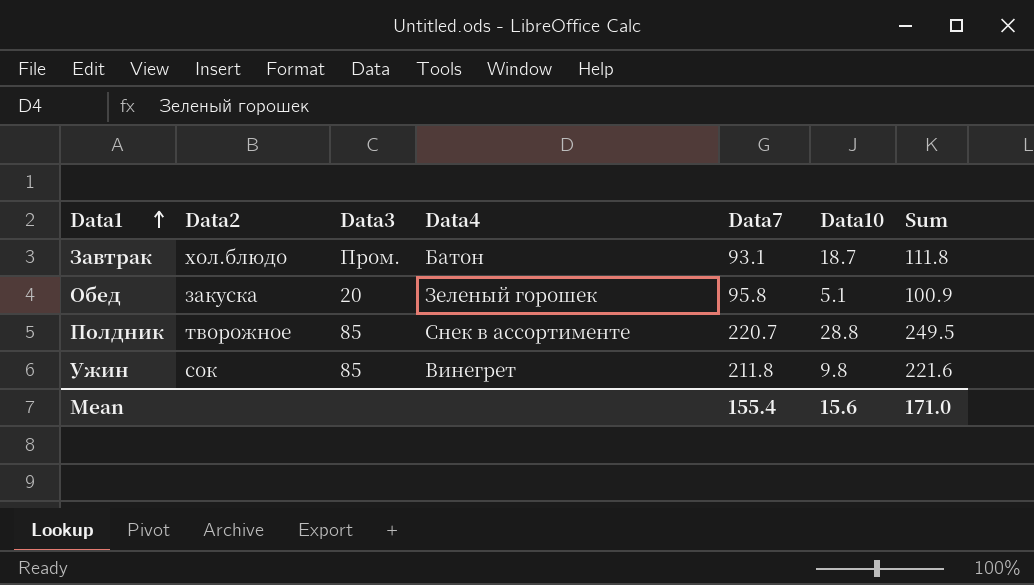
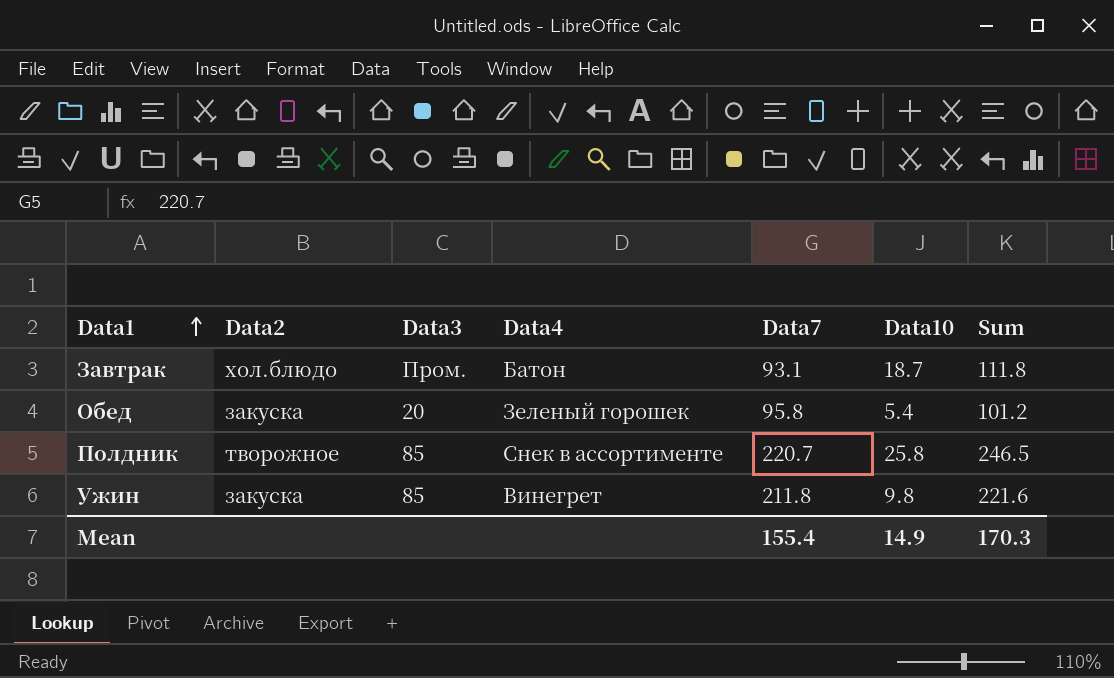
Обед | Data10: 5.1 -> 5.4
Обед | Sum: 100.9 -> 101.2
Полдник | Data10: 28.8 -> 25.8
Полдник | Sum: 249.5 -> 246.5
Ужин | Data2: сок -> закуска
Mean | Data10: 15.6 -> 14.9
Mean | Sum: 171.0 -> 170.3

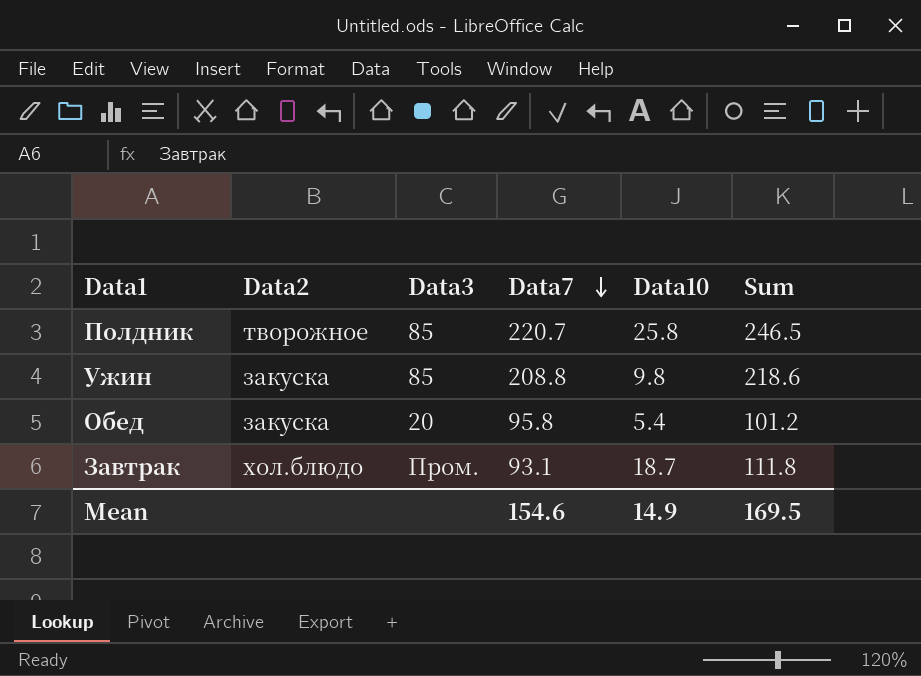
row order: Data1 ascending -> Data7 descending
column Data4 | position: 4 -> none
Ужин | Data7: 211.8 -> 208.8
Ужин | Sum: 221.6 -> 218.6
Mean | Data7: 155.4 -> 154.6
Mean | Sum: 170.3 -> 169.5

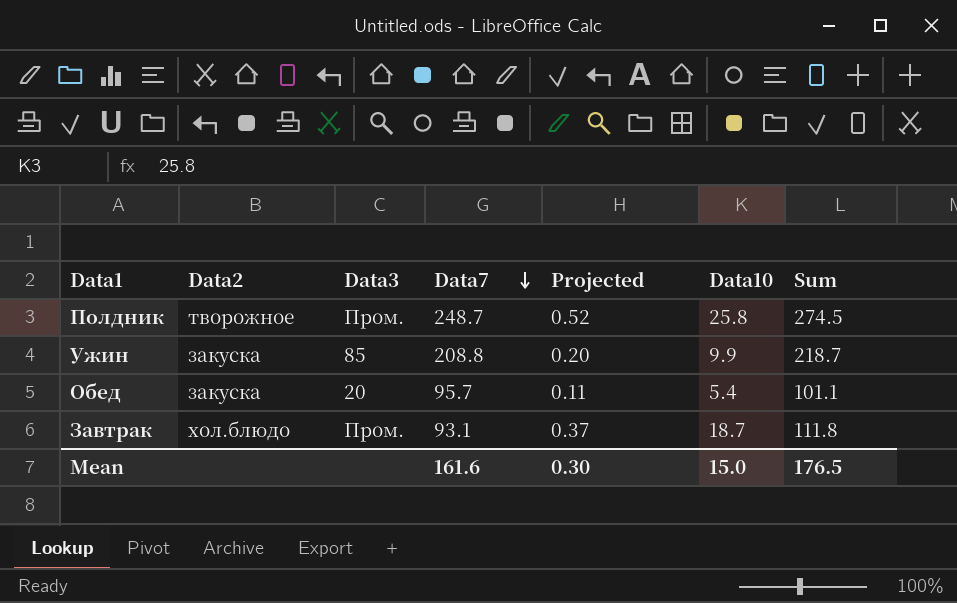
column Projected | formula: none -> [Data10] * 0.02
Полдник | Data3: 85 -> Пром.
Полдник | Data7: 220.7 -> 248.7
Полдник | Sum: 246.5 -> 274.5
Ужин | Data10: 9.8 -> 9.9
Ужин | Sum: 218.6 -> 218.7
Обед | Data7: 95.8 -> 95.7
Обед | Sum: 101.2 -> 101.1
Mean | Data7: 154.6 -> 161.6
Mean | Data10: 14.9 -> 15.0
Mean | Sum: 169.5 -> 176.5

